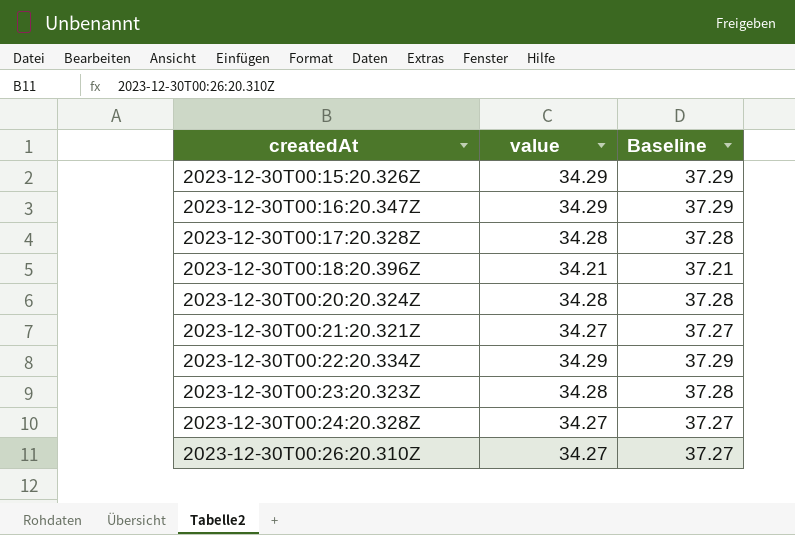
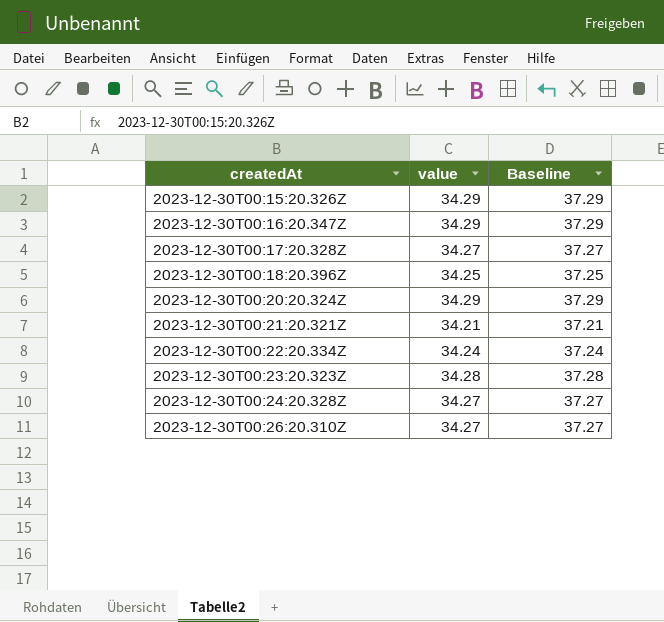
2023-12-30T00:17:20.328Z | value: 34.28 -> 34.27
2023-12-30T00:17:20.328Z | Baseline: 37.28 -> 37.27
2023-12-30T00:18:20.396Z | value: 34.21 -> 34.25
2023-12-30T00:18:20.396Z | Baseline: 37.21 -> 37.25
2023-12-30T00:20:20.324Z | value: 34.28 -> 34.29
2023-12-30T00:20:20.324Z | Baseline: 37.28 -> 37.29
2023-12-30T00:21:20.321Z | value: 34.27 -> 34.21
2023-12-30T00:21:20.321Z | Baseline: 37.27 -> 37.21
2023-12-30T00:22:20.334Z | value: 34.29 -> 34.24
2023-12-30T00:22:20.334Z | Baseline: 37.29 -> 37.24

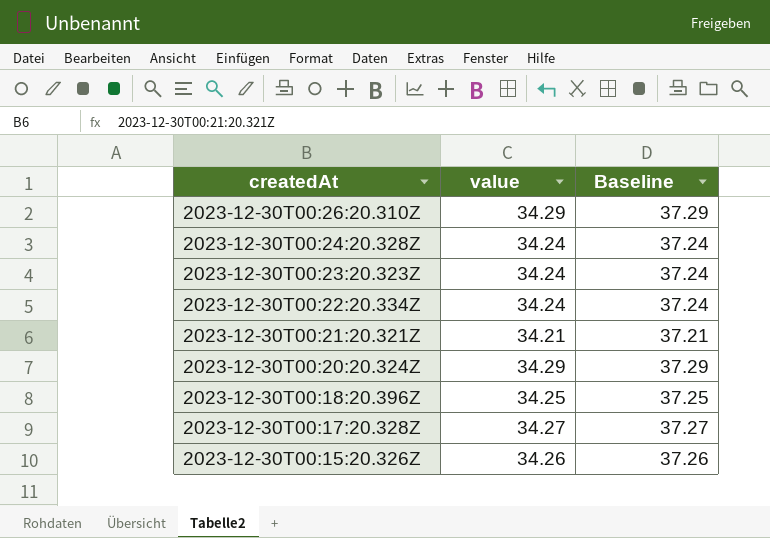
row order: createdAt ascending -> createdAt descending
row 2023-12-30T00:16:20.347Z: 34.29 | 37.29 -> none
2023-12-30T00:26:20.310Z | value: 34.27 -> 34.29
2023-12-30T00:26:20.310Z | Baseline: 37.27 -> 37.29
2023-12-30T00:24:20.328Z | value: 34.27 -> 34.24
2023-12-30T00:24:20.328Z | Baseline: 37.27 -> 37.24
2023-12-30T00:23:20.323Z | value: 34.28 -> 34.24
2023-12-30T00:23:20.323Z | Baseline: 37.28 -> 37.24
2023-12-30T00:15:20.326Z | value: 34.29 -> 34.26
2023-12-30T00:15:20.326Z | Baseline: 37.29 -> 37.26

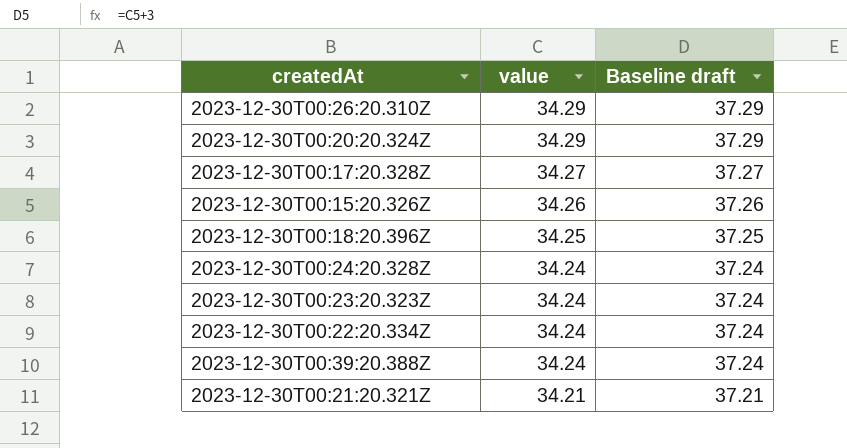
row order: createdAt descending -> value descending
column name: Baseline -> Baseline draft
row 2023-12-30T00:39:20.388Z: none -> 34.24 | 37.24

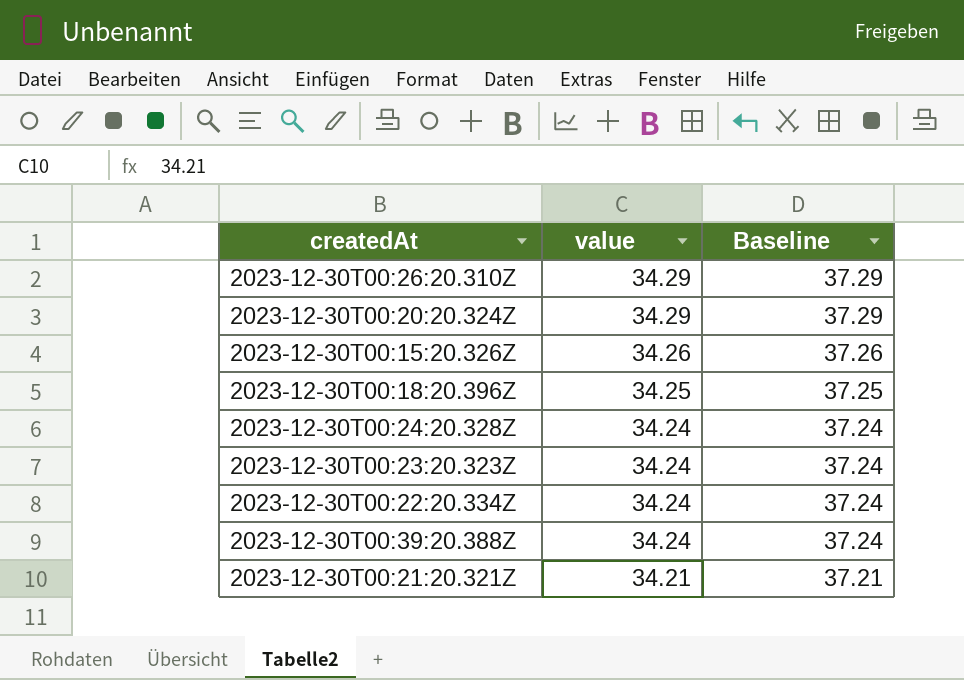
column name: Baseline draft -> Baseline
row 2023-12-30T00:17:20.328Z: 34.27 | 37.27 -> none

